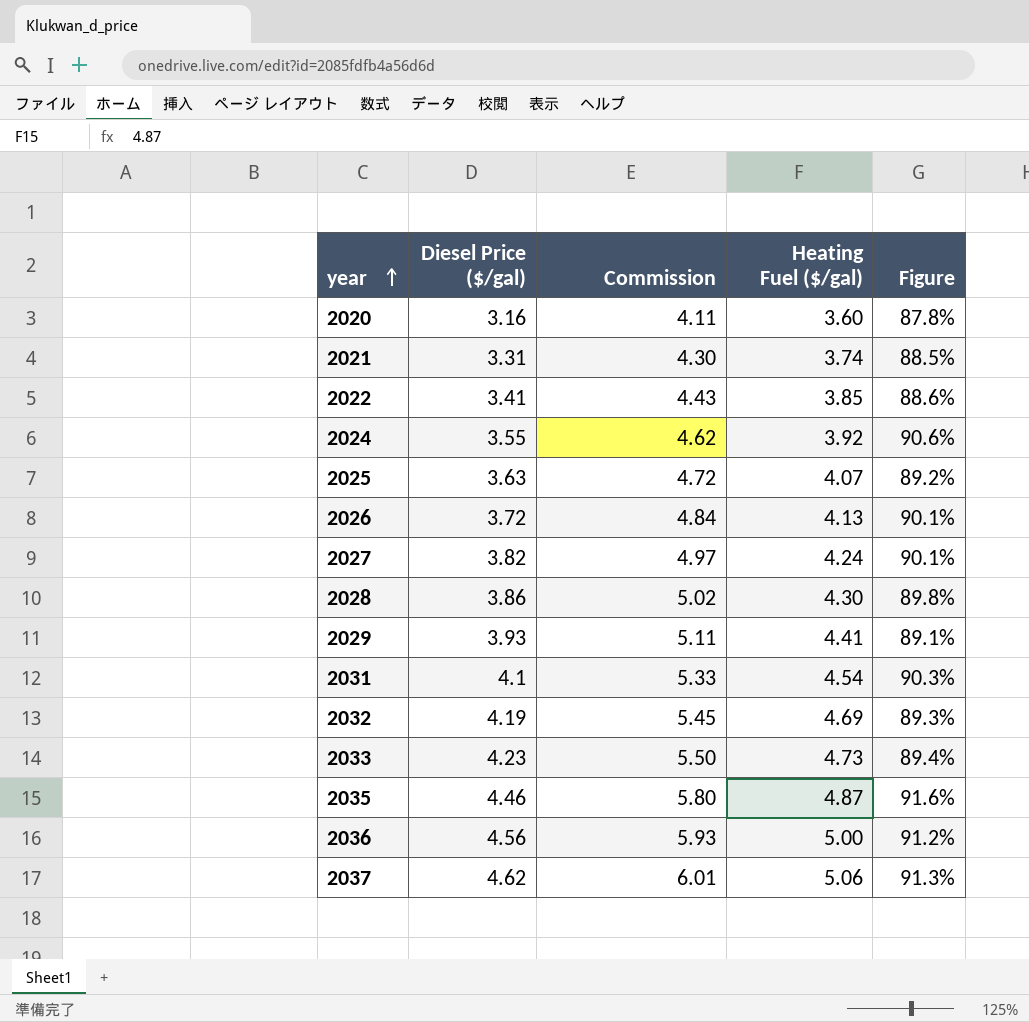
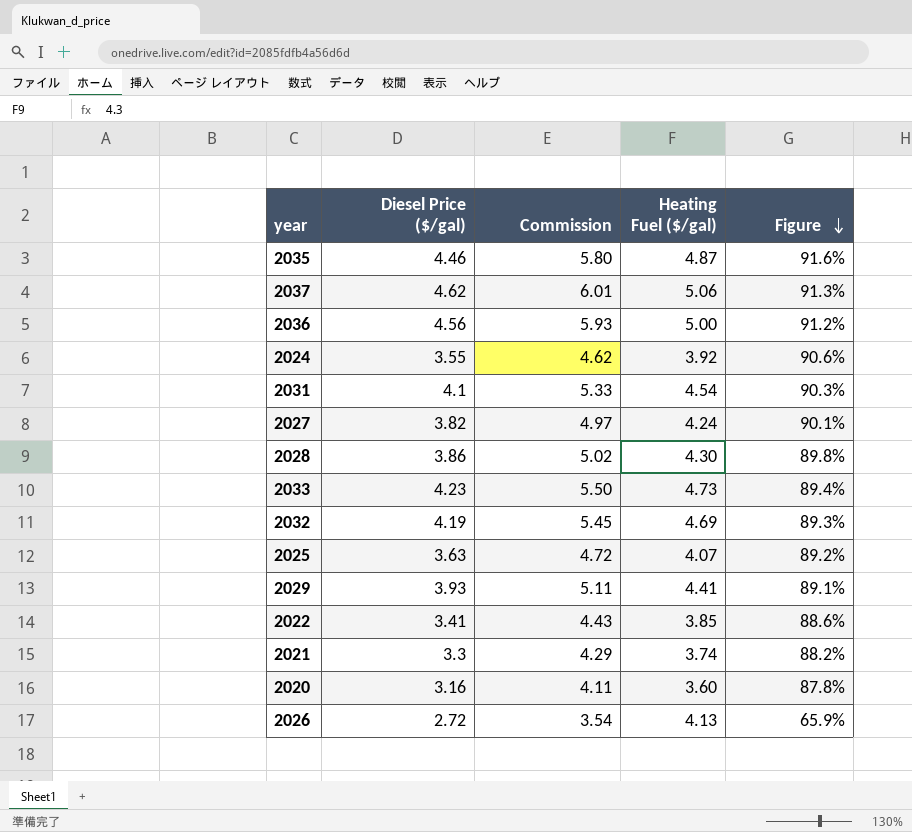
row order: year ascending -> Figure descending
2021 | Diesel Price ($/gal): 3.31 -> 3.3
2021 | Commission: 4.30 -> 4.29
2021 | Figure: 88.5% -> 88.2%
2026 | Diesel Price ($/gal): 3.72 -> 2.72
2026 | Commission: 4.84 -> 3.54
2026 | Figure: 90.1% -> 65.9%

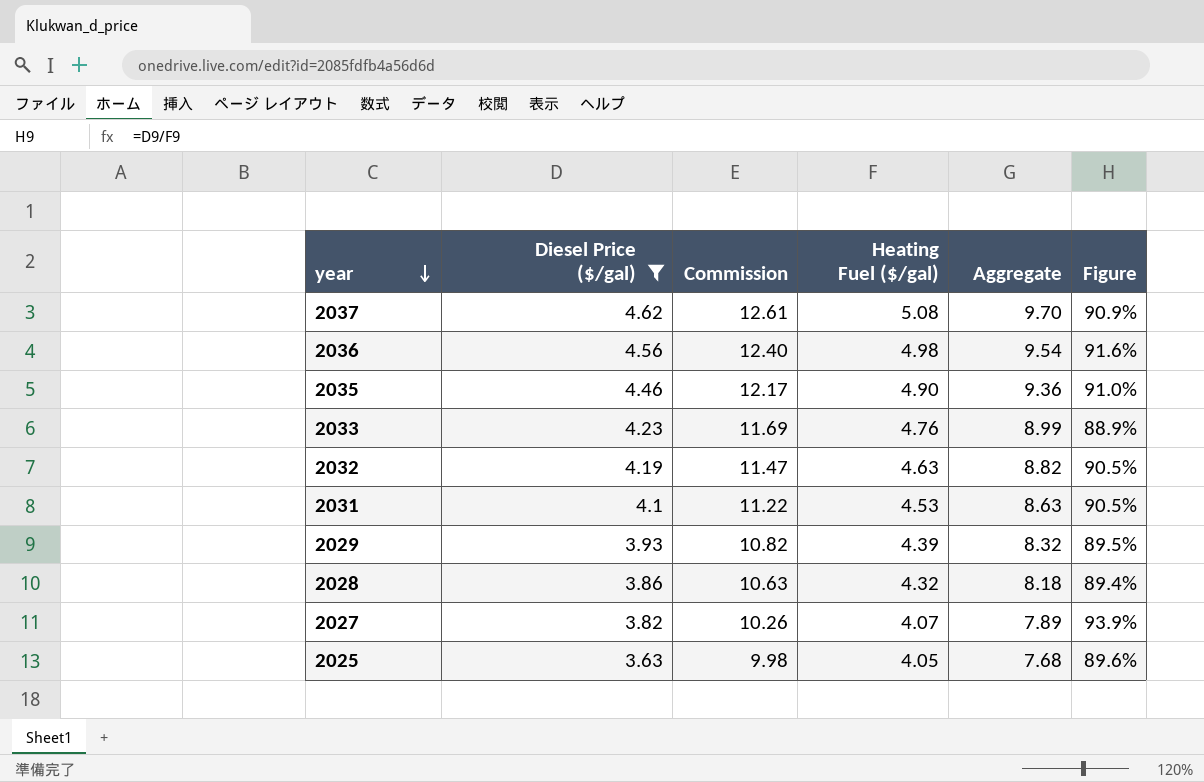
filter: none -> Diesel Price ($/gal) >= 3.63
row order: Figure descending -> year descending
column Commission | formula: [Diesel Price ($/gal)] * 1.3 -> [Aggregate] * 1.3
column Aggregate | formula: none -> [Diesel Price ($/gal)] + [Heating Fuel ($/gal)]
2037 | Heating Fuel ($/gal): 5.06 -> 5.08
2037 | Figure: 91.3% -> 90.9%
2036 | Heating Fuel ($/gal): 5.00 -> 4.98
2036 | Figure: 91.2% -> 91.6%
2035 | Heating Fuel ($/gal): 4.87 -> 4.90
2035 | Figure: 91.6% -> 91.0%
2033 | Heating Fuel ($/gal): 4.73 -> 4.76
2033 | Figure: 89.4% -> 88.9%
2032 | Heating Fuel ($/gal): 4.69 -> 4.63
2032 | Figure: 89.3% -> 90.5%
2031 | Heating Fuel ($/gal): 4.54 -> 4.53
2031 | Figure: 90.3% -> 90.5%
2029 | Heating Fuel ($/gal): 4.41 -> 4.39
2029 | Figure: 89.1% -> 89.5%
2028 | Heating Fuel ($/gal): 4.30 -> 4.32
2028 | Figure: 89.8% -> 89.4%
2027 | Heating Fuel ($/gal): 4.24 -> 4.07
2027 | Figure: 90.1% -> 93.9%
2025 | Heating Fuel ($/gal): 4.07 -> 4.05
2025 | Figure: 89.2% -> 89.6%

